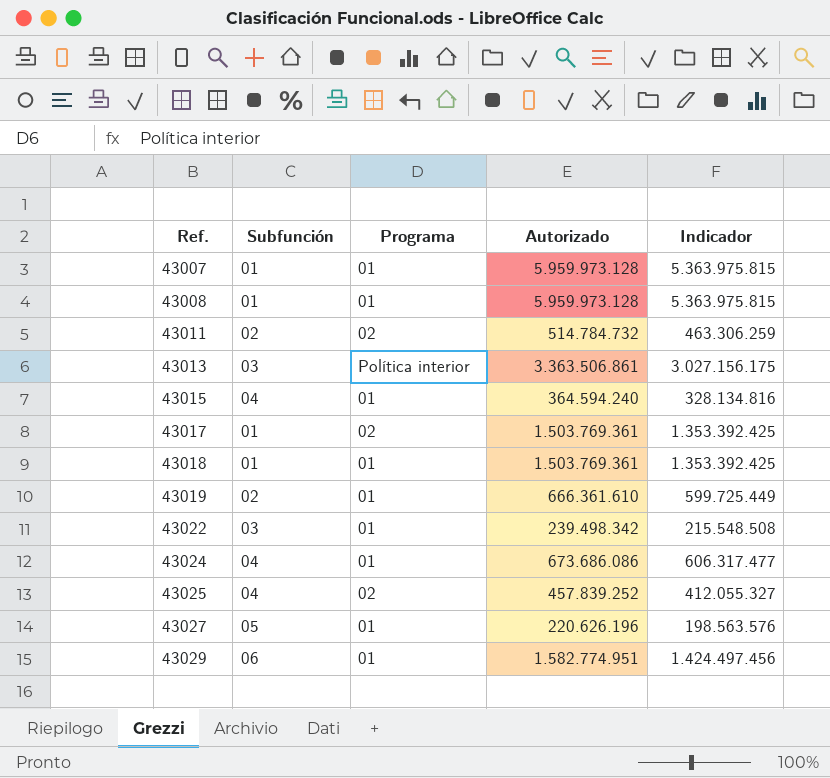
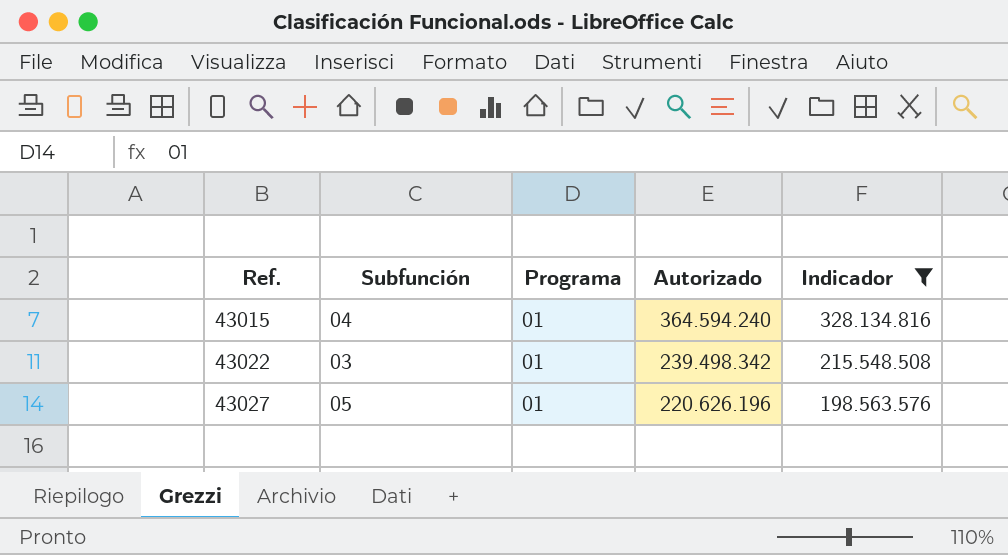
filter: none -> Indicador <= 328.134.816

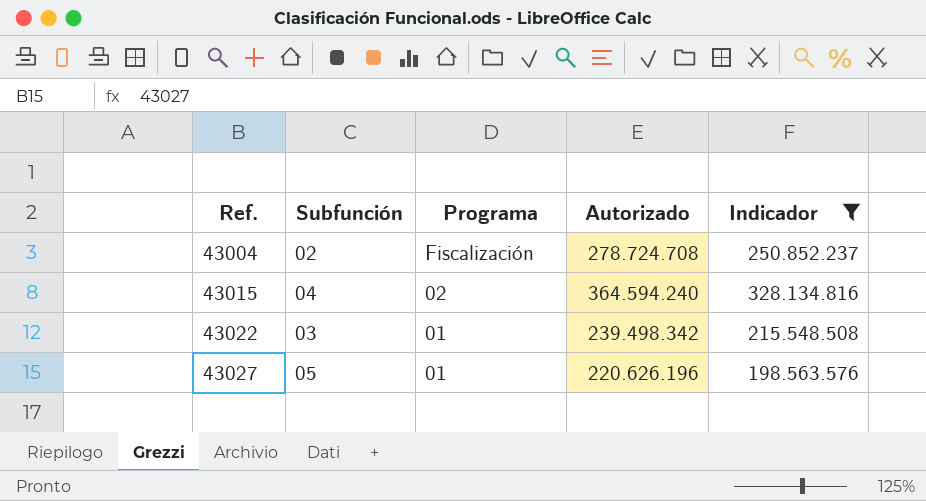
row 43004: none -> 02 | Fiscalización | 278.724.708 | 250.852.237
43015 | Programa: 01 -> 02

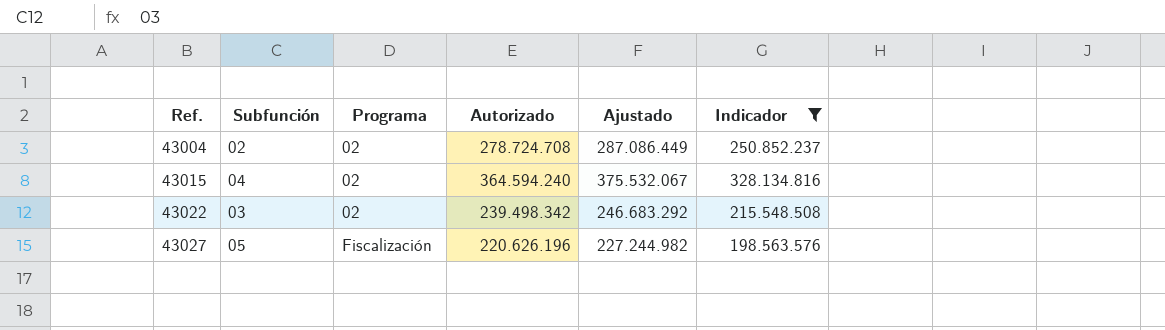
column Ajustado | formula: none -> [Autorizado] * 1,03
43004 | Programa: Fiscalización -> 02
43022 | Programa: 01 -> 02
43027 | Programa: 01 -> Fiscalización

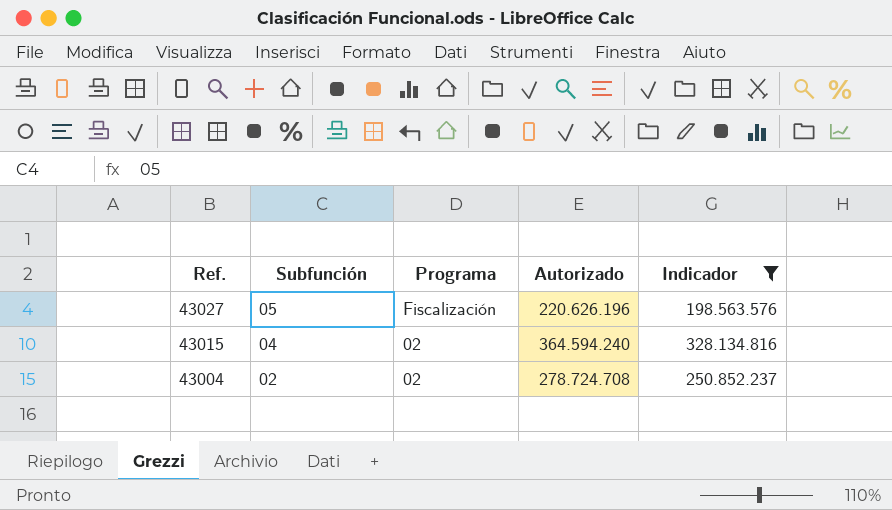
row order: Ref. ascending -> Ref. descending
column Ajustado | formula: [Autorizado] * 1,03 -> none
row 43022: 03 | 02 | 239.498.342 | 246.683.292 | 215.548.508 -> none

